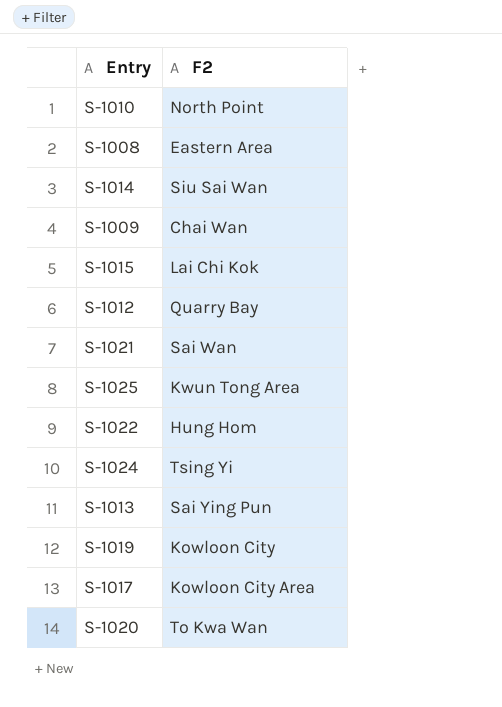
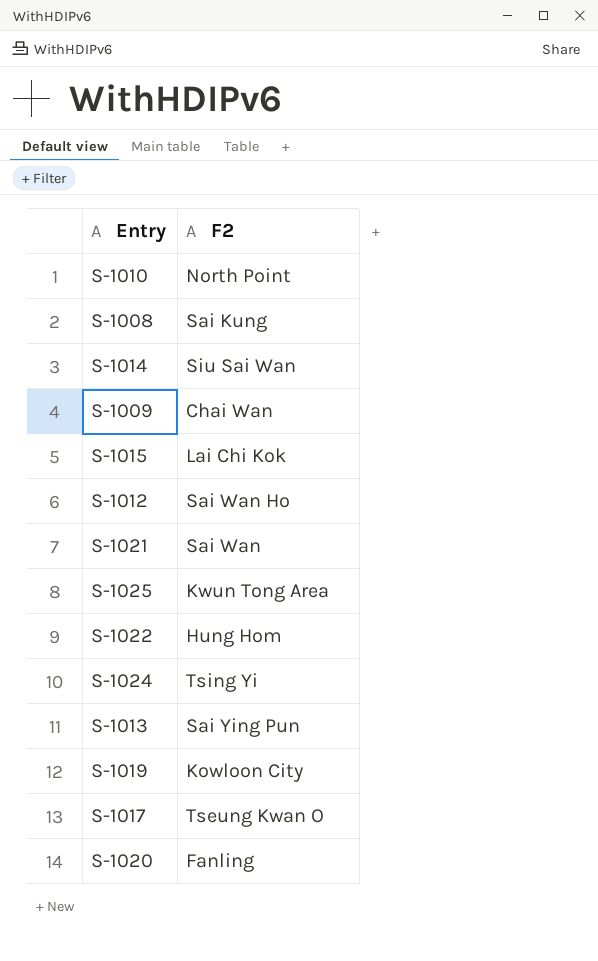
S-1008 | F2: Eastern Area -> Sai Kung
S-1012 | F2: Quarry Bay -> Sai Wan Ho
S-1017 | F2: Kowloon City Area -> Tseung Kwan O
S-1020 | F2: To Kwa Wan -> Fanling

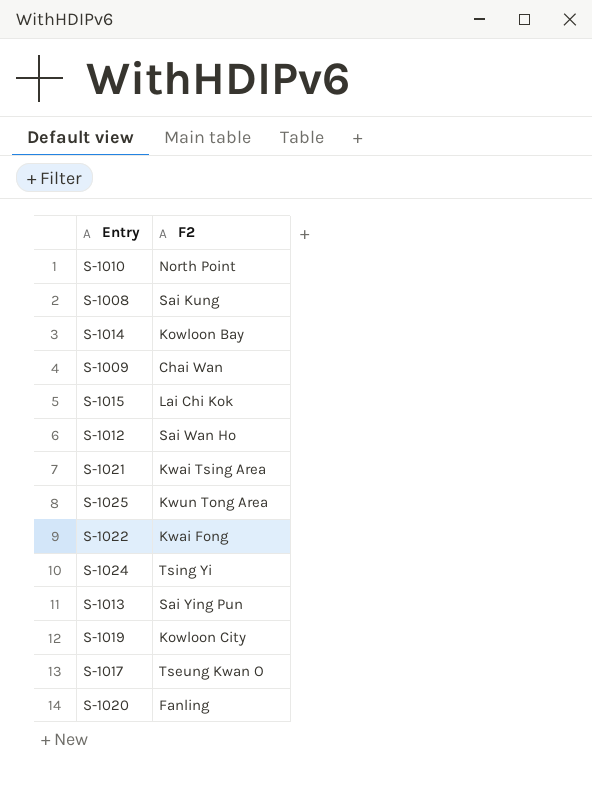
S-1014 | F2: Siu Sai Wan -> Kowloon Bay
S-1021 | F2: Sai Wan -> Kwai Tsing Area
S-1022 | F2: Hung Hom -> Kwai Fong

